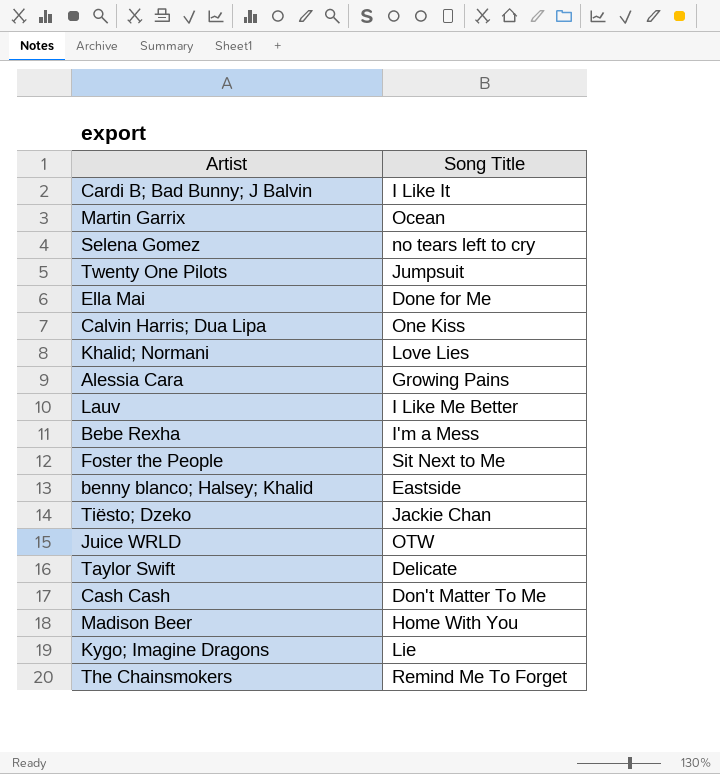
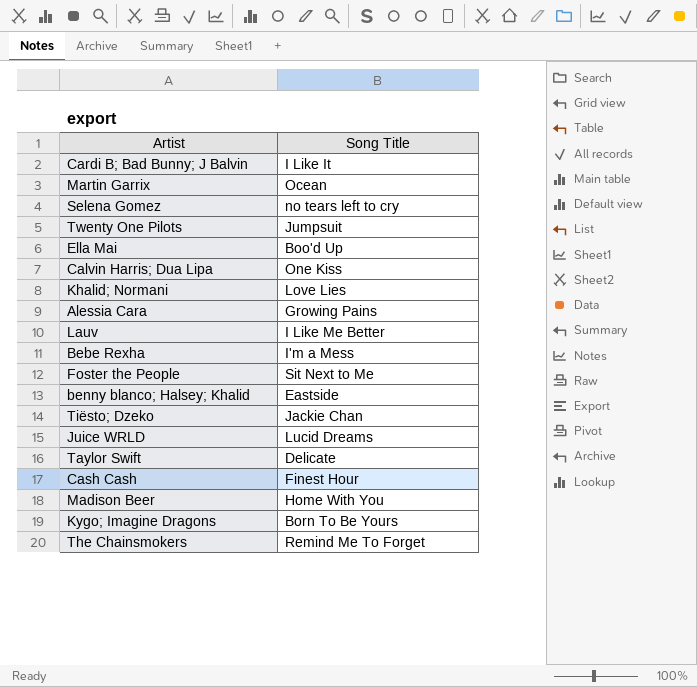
Ella Mai | Song Title: Done for Me -> Boo'd Up
Juice WRLD | Song Title: OTW -> Lucid Dreams
Cash Cash | Song Title: Don't Matter To Me -> Finest Hour
Kygo; Imagine Dragons | Song Title: Lie -> Born To Be Yours

